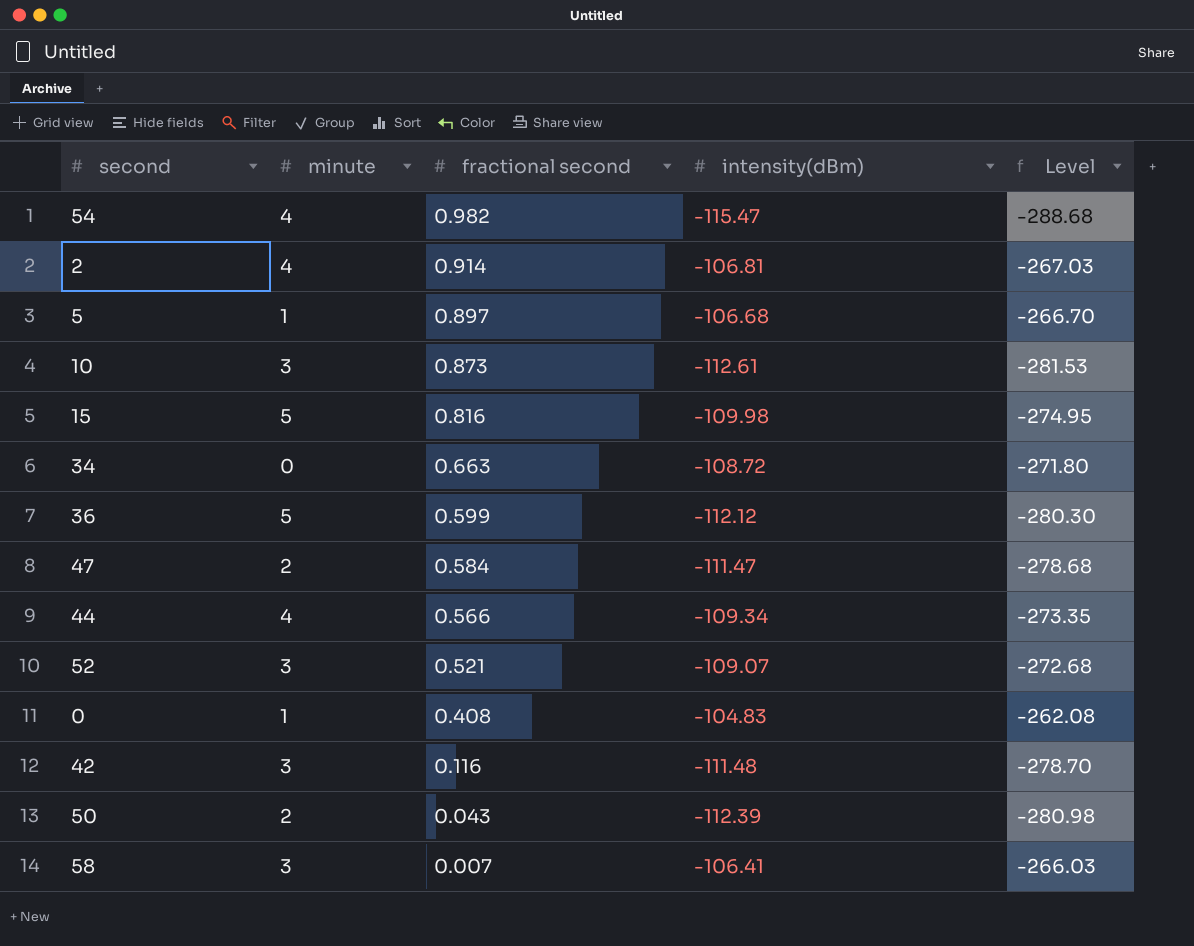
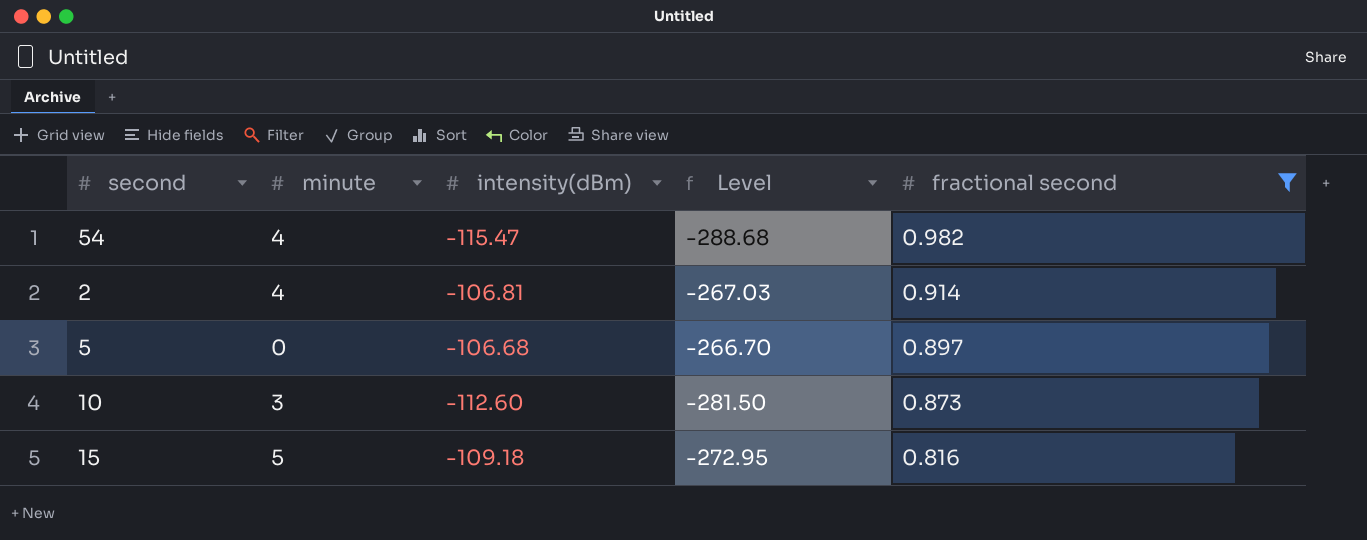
filter: none -> fractional second >= 0.816
column fractional second | position: 3 -> 5
5 | minute: 1 -> 0
10 | intensity(dBm): -112.61 -> -112.60
10 | Level: -281.53 -> -281.50
15 | intensity(dBm): -109.98 -> -109.18
15 | Level: -274.95 -> -272.95

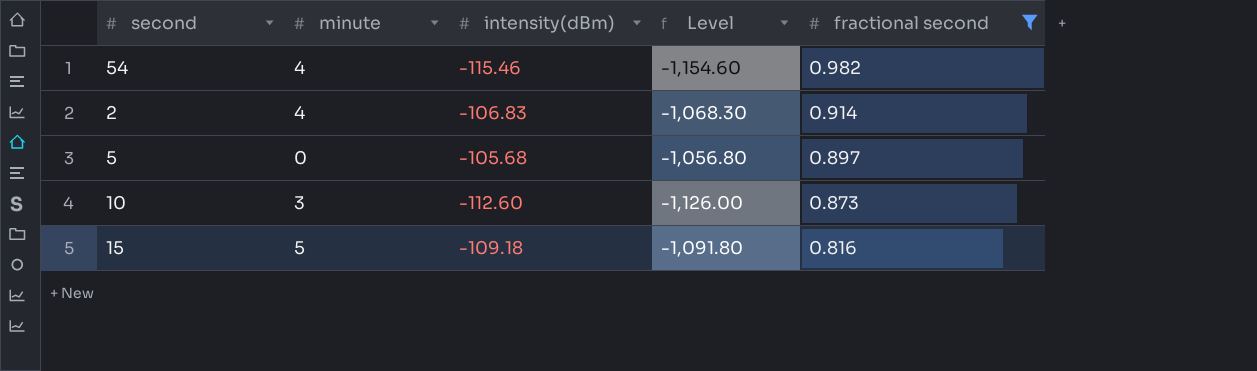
column Level | formula: [intensity(dBm)] * 2.5 -> [intensity(dBm)] * 10
54 | intensity(dBm): -115.47 -> -115.46
2 | intensity(dBm): -106.81 -> -106.83
5 | intensity(dBm): -106.68 -> -105.68

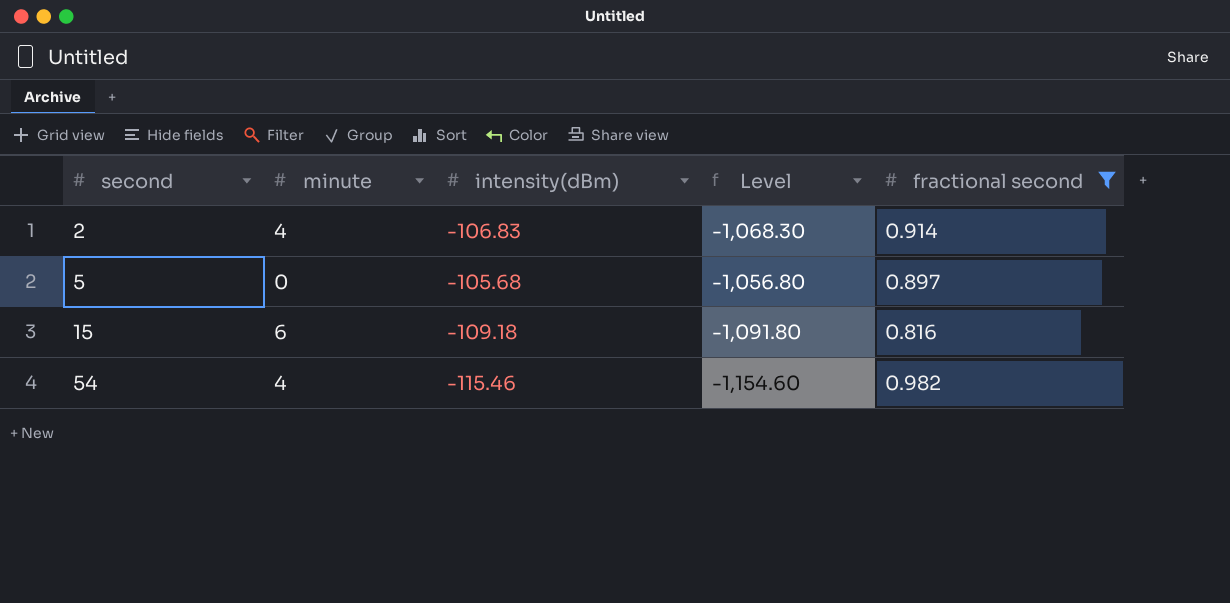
row order: fractional second descending -> second ascending
row 10: 3 | -112.60 | -1,126.00 | 0.873 -> none
15 | minute: 5 -> 6

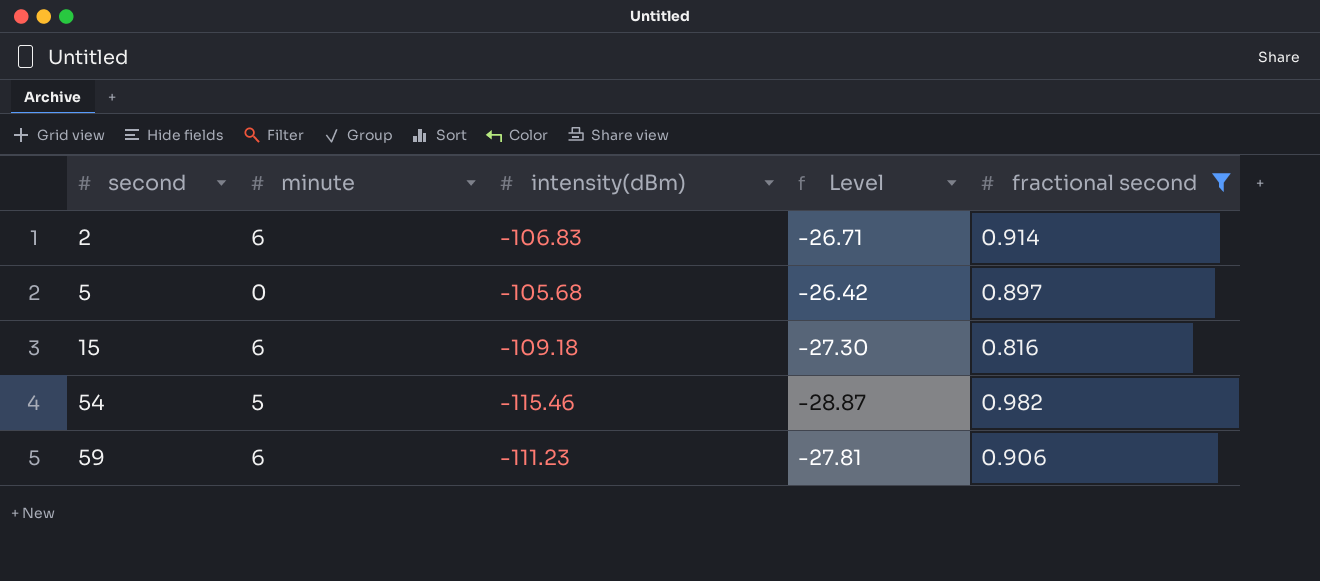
column Level | formula: [intensity(dBm)] * 10 -> [intensity(dBm)] * 0.25
2 | minute: 4 -> 6
54 | minute: 4 -> 5
row 59: none -> 6 | -111.23 | -27.81 | 0.906

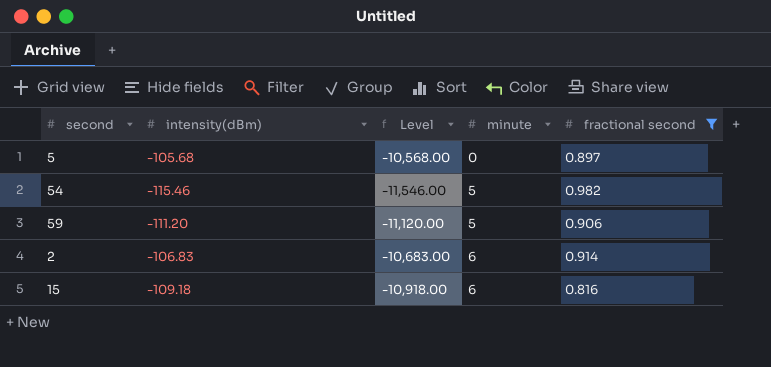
row order: second ascending -> minute ascending
column Level | formula: [intensity(dBm)] * 0.25 -> [intensity(dBm)] * 100
column minute | position: 2 -> 4
59 | intensity(dBm): -111.23 -> -111.20
59 | minute: 6 -> 5

